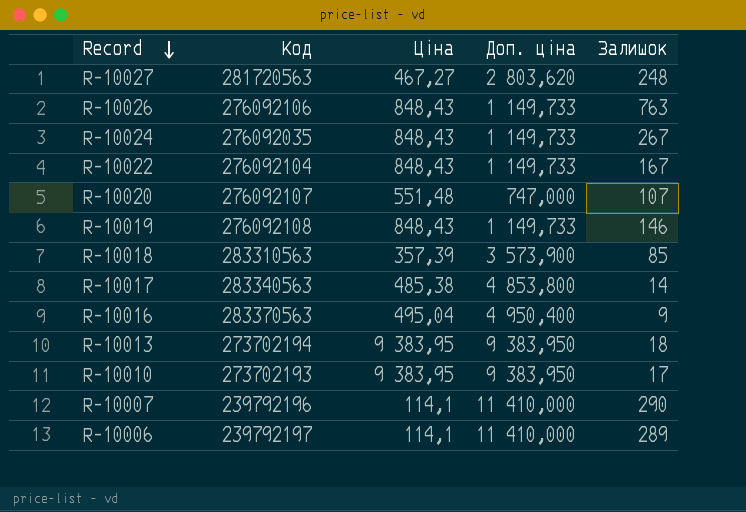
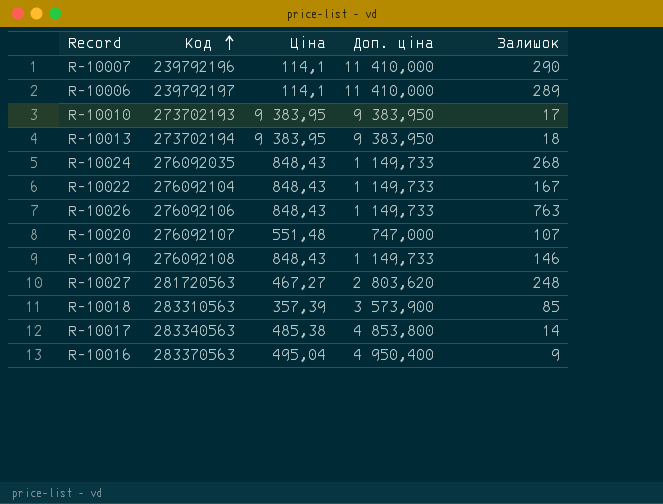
row order: Record descending -> Код ascending
R-10024 | Залишок: 267 -> 268

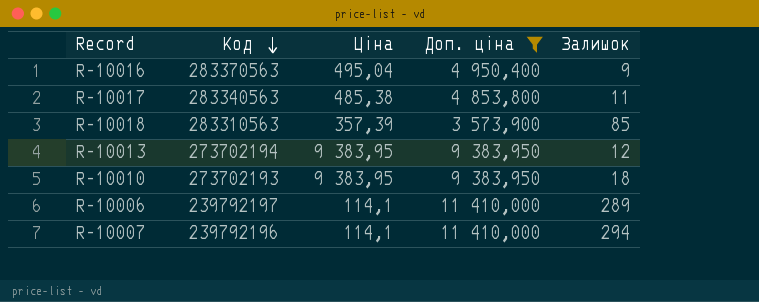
filter: none -> Доп. ціна >= 3 573,900
row order: Код ascending -> Код descending
R-10017 | Залишок: 14 -> 11
R-10013 | Залишок: 18 -> 12
R-10010 | Залишок: 17 -> 18
R-10007 | Залишок: 290 -> 294

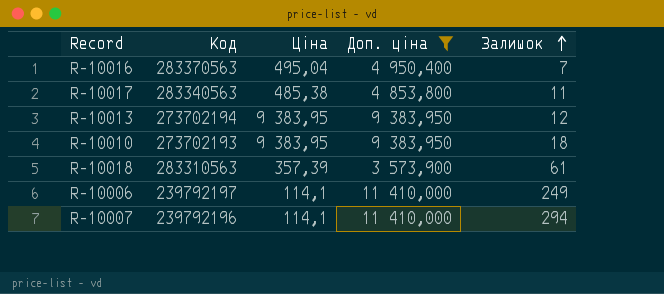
row order: Код descending -> Залишок ascending
R-10016 | Залишок: 9 -> 7
R-10018 | Залишок: 85 -> 61
R-10006 | Залишок: 289 -> 249

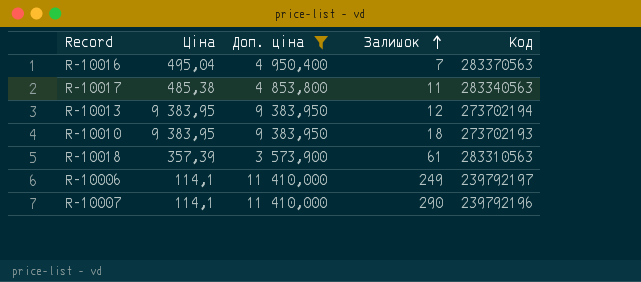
column Код | position: 2 -> 5
R-10007 | Залишок: 294 -> 290

